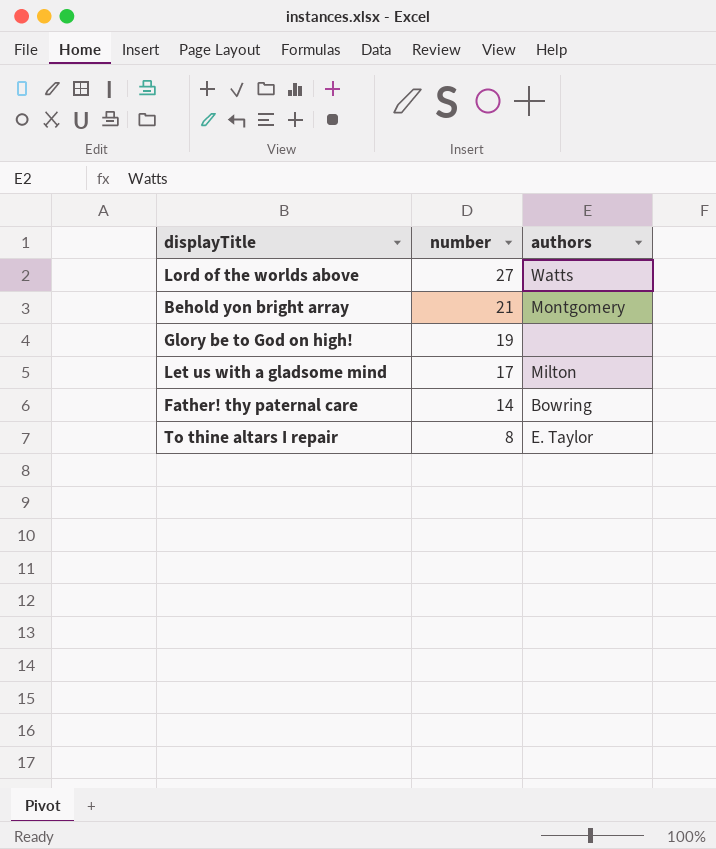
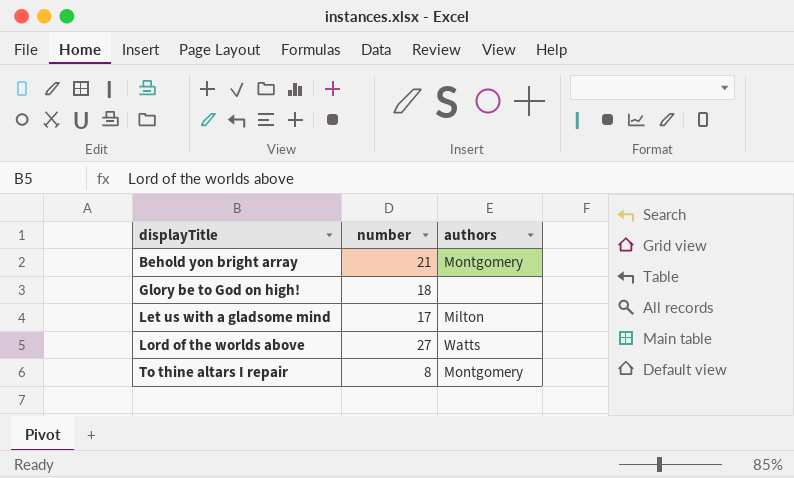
row order: number descending -> displayTitle ascending
row Father! thy paternal care: 14 | Bowring -> none
Glory be to God on high! | number: 19 -> 18
To thine altars I repair | authors: E. Taylor -> Montgomery

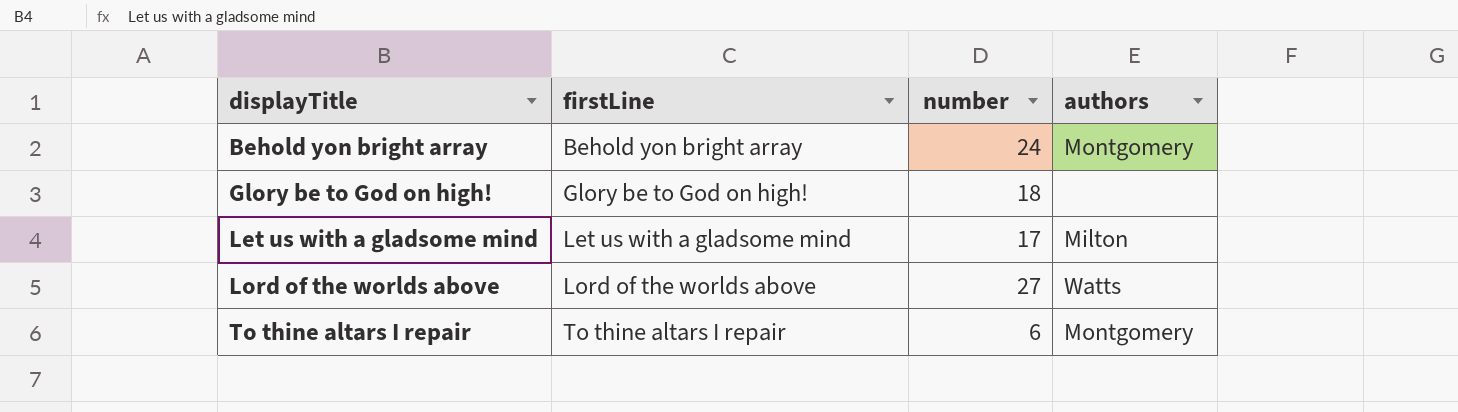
column firstLine | position: none -> 2
Behold yon bright array | number: 21 -> 24
To thine altars I repair | number: 8 -> 6

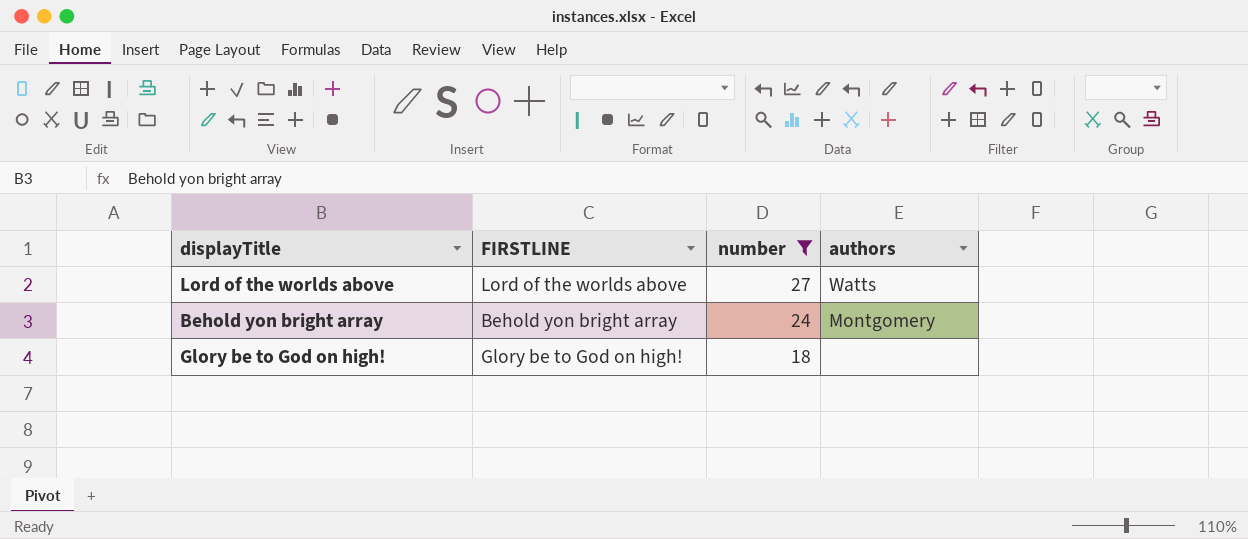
filter: none -> number >= 18
row order: displayTitle ascending -> number descending
column name: firstLine -> FIRSTLINE

